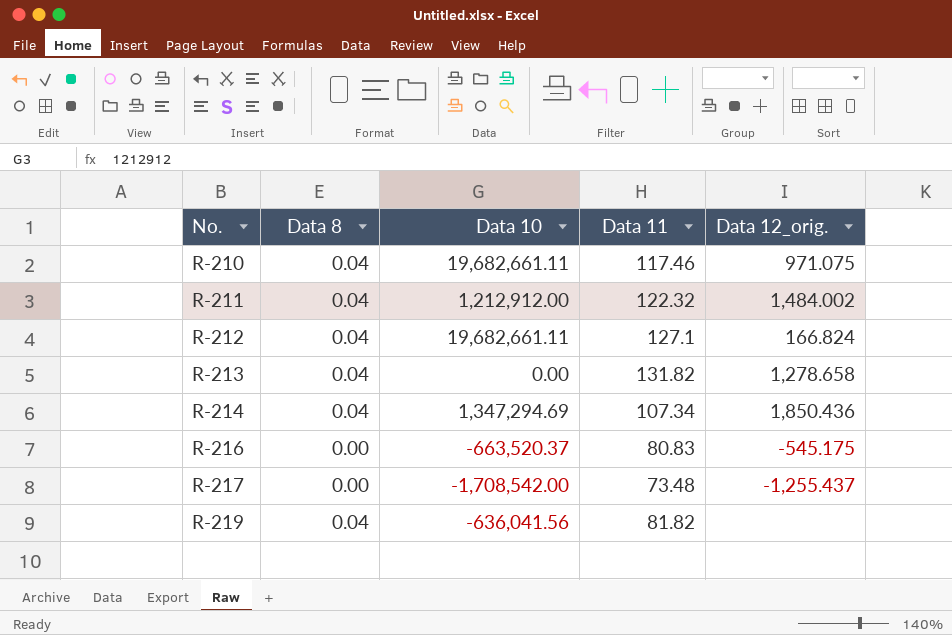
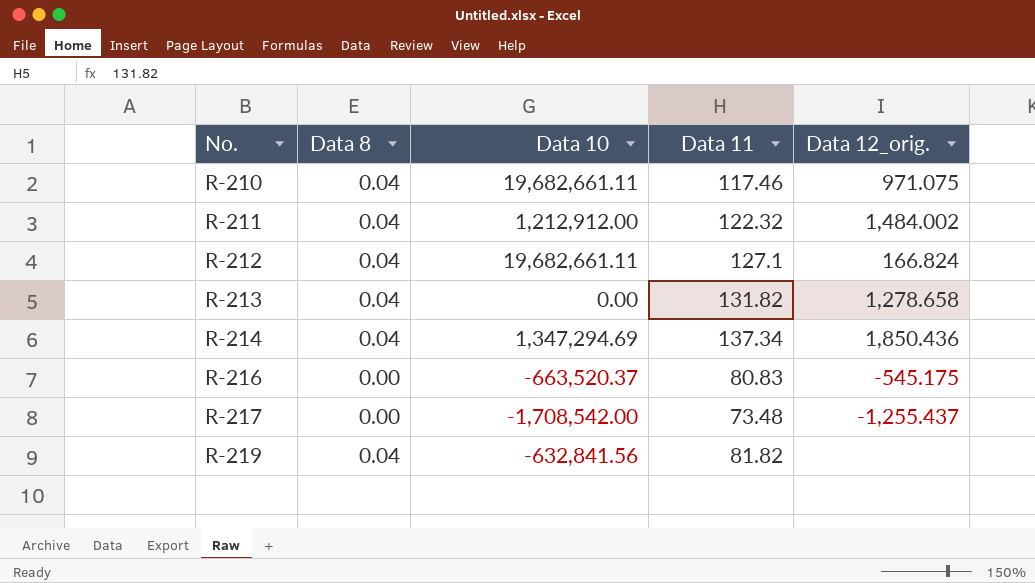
R-214 | Data 11: 107.34 -> 137.34
R-219 | Data 10: -636,041.56 -> -632,841.56

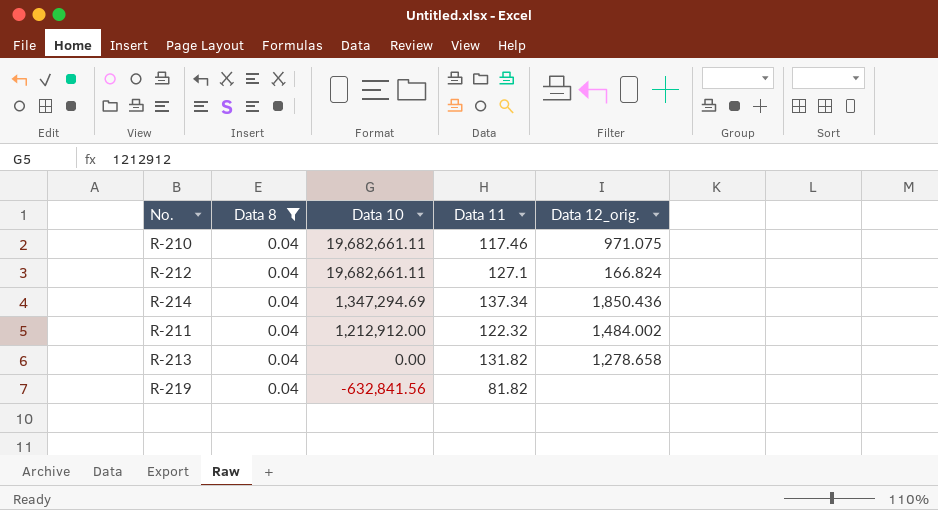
filter: none -> Data 8 = 0.04
row order: No. ascending -> Data 10 descending

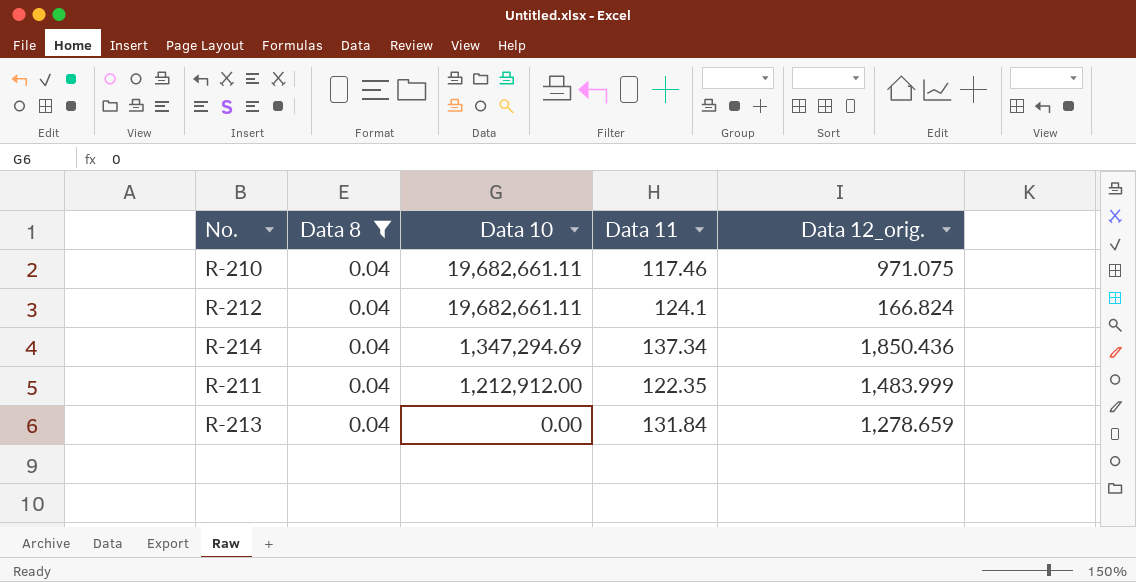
row R-219: 0.04 | -632,841.56 | 81.82 | none -> none
R-212 | Data 11: 127.1 -> 124.1
R-211 | Data 11: 122.32 -> 122.35
R-211 | Data 12_orig.: 1,484.002 -> 1,483.999
R-213 | Data 11: 131.82 -> 131.84
R-213 | Data 12_orig.: 1,278.658 -> 1,278.659

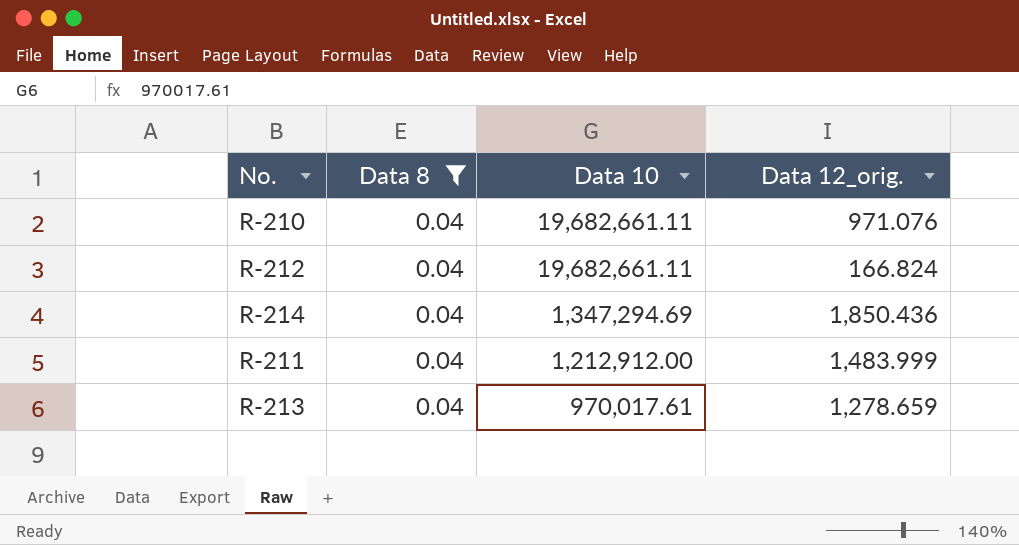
column Data 11 | position: 4 -> none
R-210 | Data 12_orig.: 971.075 -> 971.076
R-213 | Data 10: 0.00 -> 970,017.61

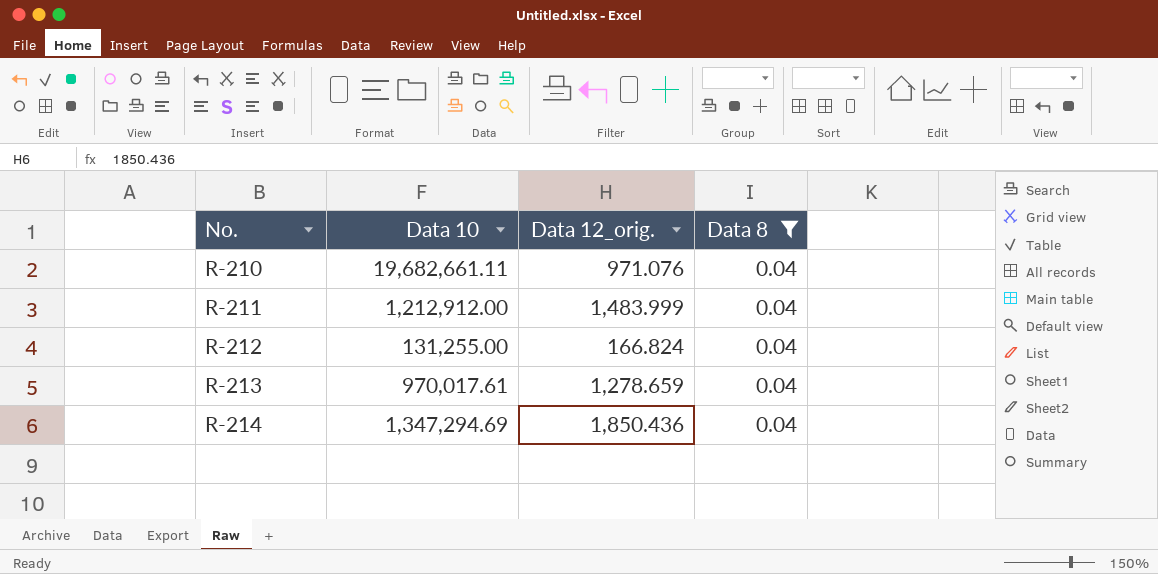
row order: Data 10 descending -> No. ascending
column Data 8 | position: 2 -> 4
R-212 | Data 10: 19,682,661.11 -> 131,255.00

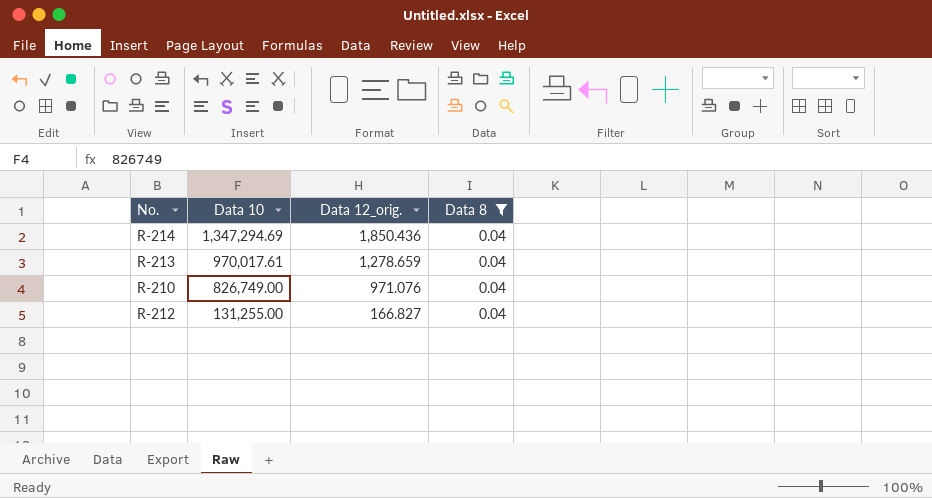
row order: No. ascending -> Data 10 descending
row R-211: 1,212,912.00 | 1,483.999 | 0.04 -> none
R-210 | Data 10: 19,682,661.11 -> 826,749.00
R-212 | Data 12_orig.: 166.824 -> 166.827

